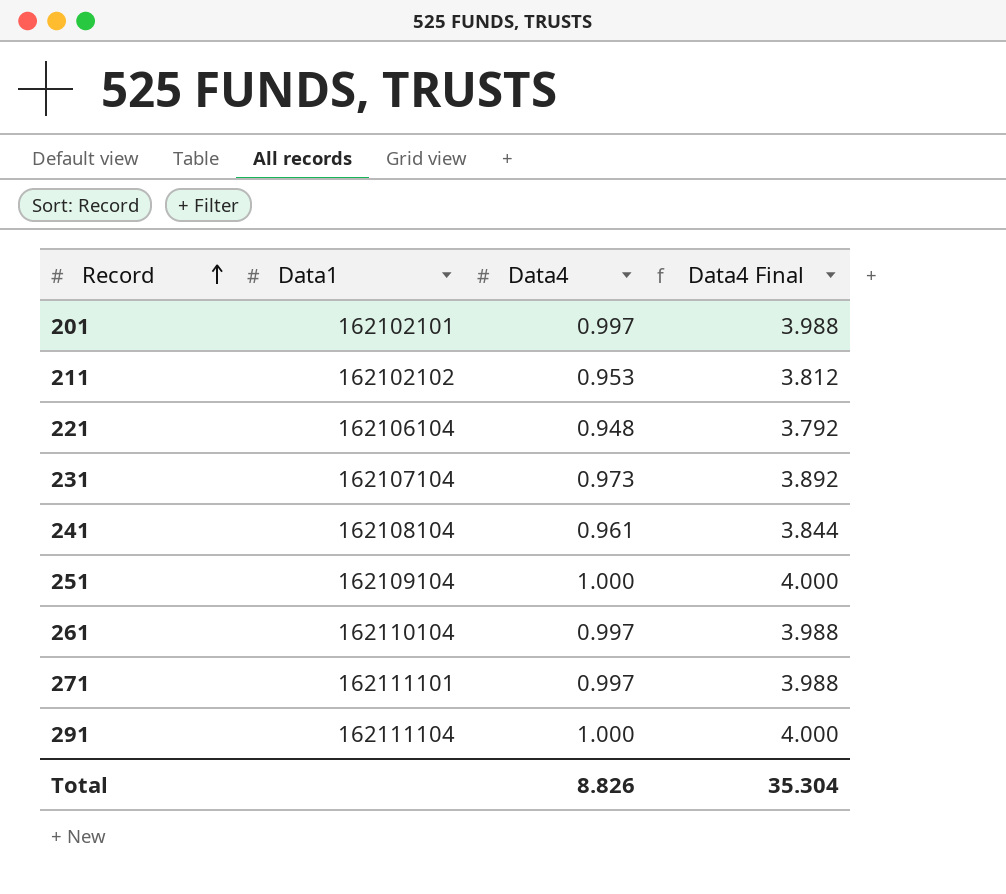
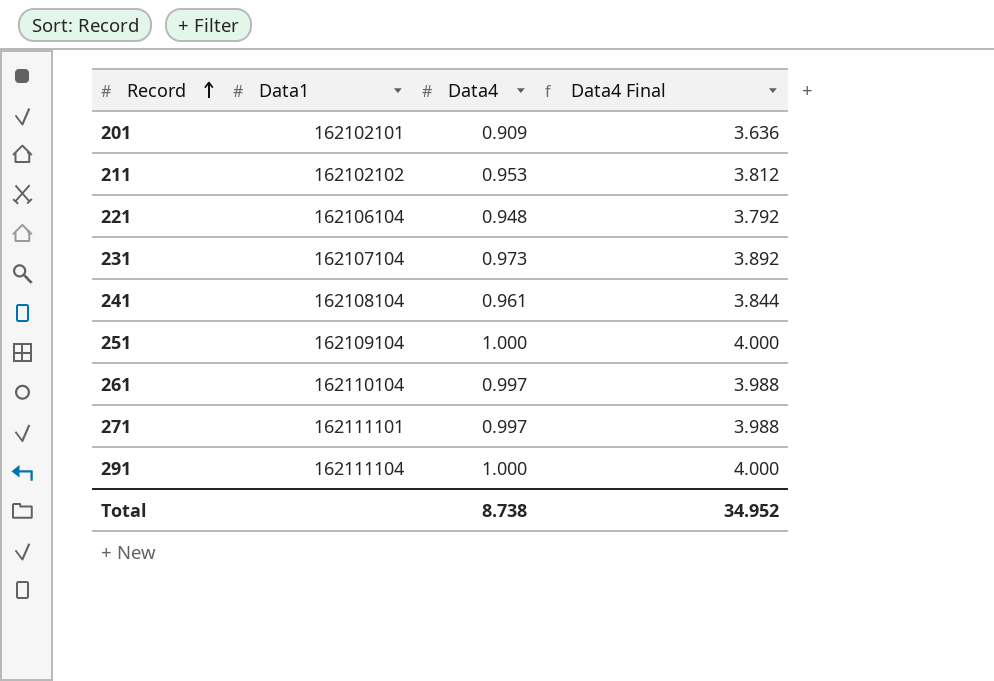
201 | Data4: 0.997 -> 0.909
201 | Data4 Final: 3.988 -> 3.636
Total | Data4: 8.826 -> 8.738
Total | Data4 Final: 35.304 -> 34.952

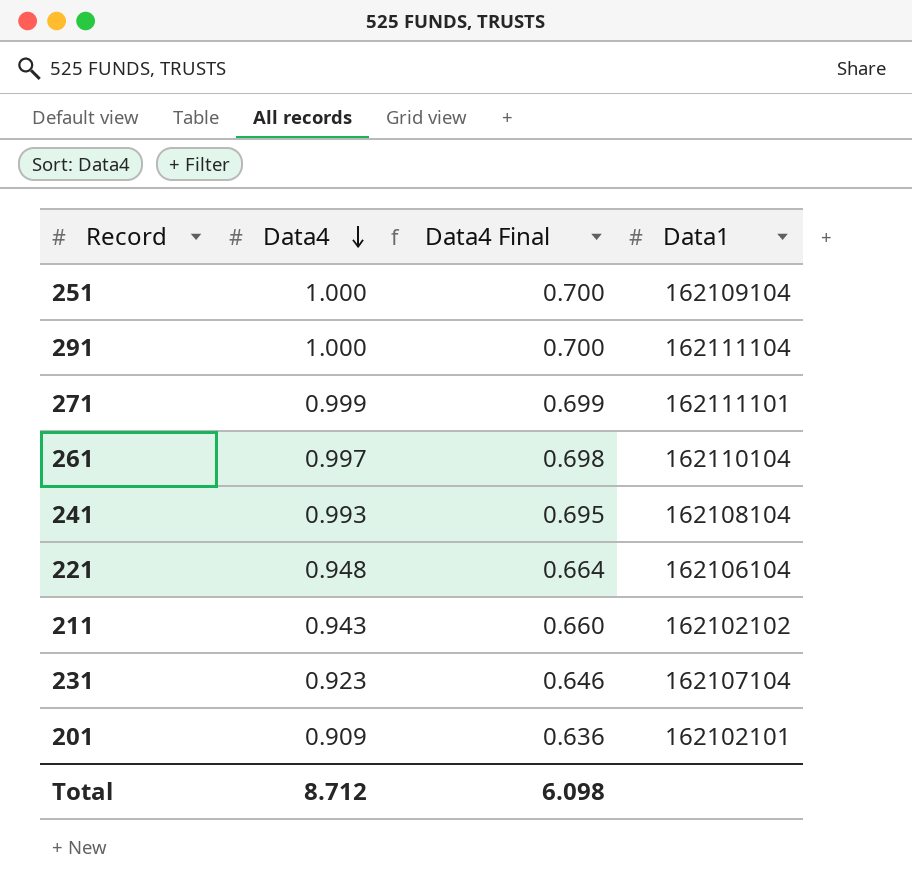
row order: Record ascending -> Data4 descending
column Data4 Final | formula: [Data4] * 4 -> [Data4] * 0.7
column Data1 | position: 2 -> 4
271 | Data4: 0.997 -> 0.999
241 | Data4: 0.961 -> 0.993
211 | Data4: 0.953 -> 0.943
231 | Data4: 0.973 -> 0.923
Total | Data4: 8.738 -> 8.712
Total | Data4 Final: 34.952 -> 6.098

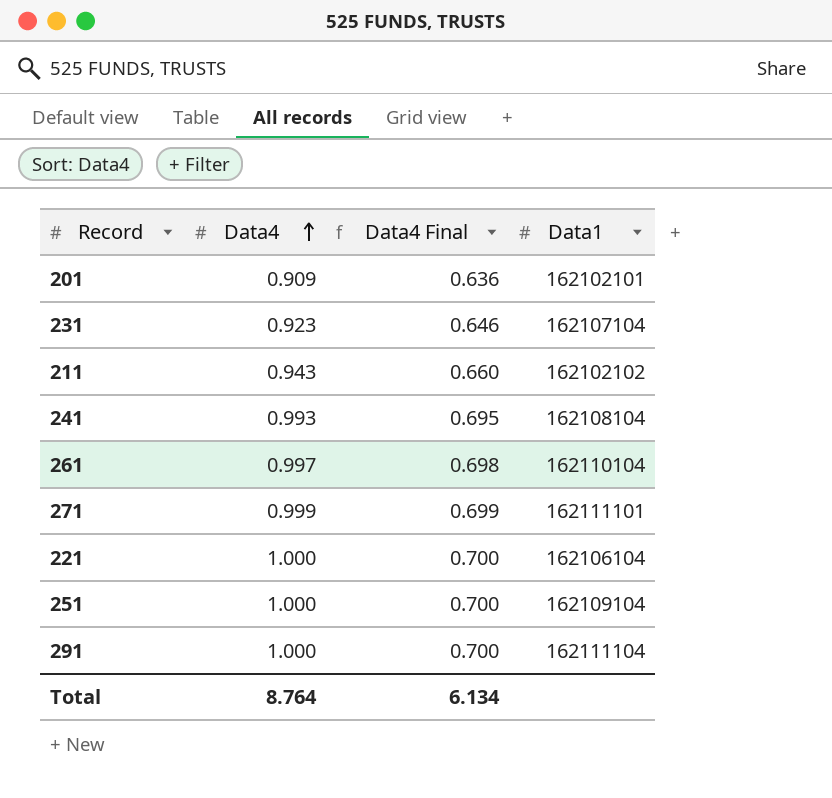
row order: Data4 descending -> Data4 ascending
221 | Data4: 0.948 -> 1.000
221 | Data4 Final: 0.664 -> 0.700
Total | Data4: 8.712 -> 8.764
Total | Data4 Final: 6.098 -> 6.134

